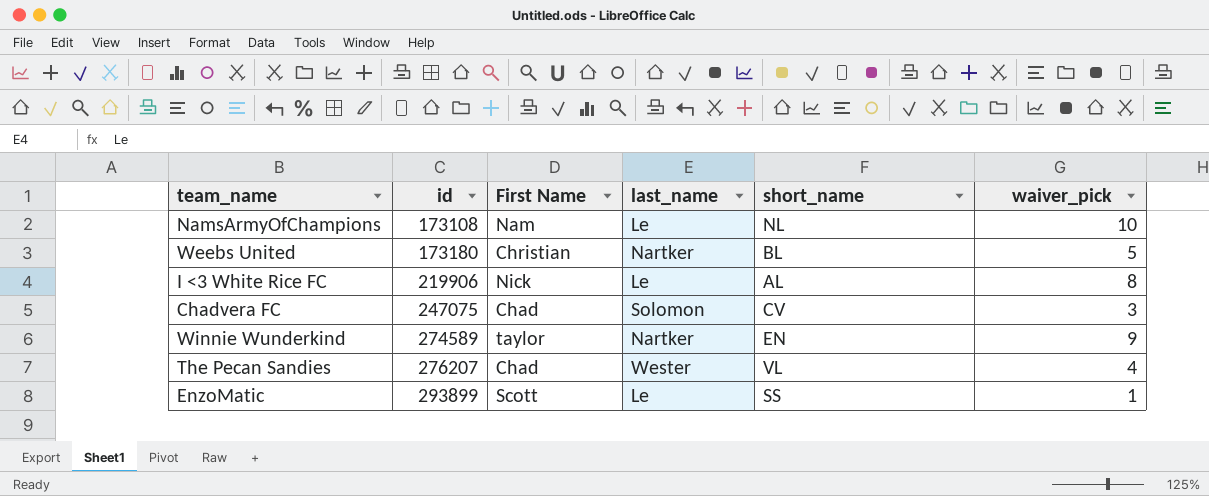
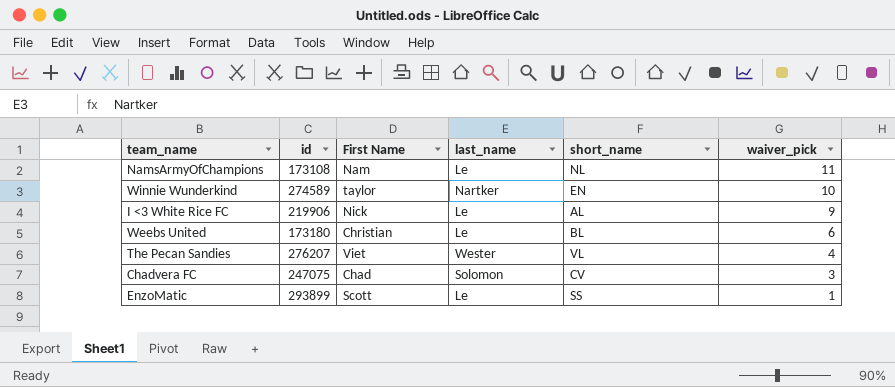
row order: id ascending -> waiver_pick descending
NamsArmyOfChampions | waiver_pick: 10 -> 11
Winnie Wunderkind | waiver_pick: 9 -> 10
I <3 White Rice FC | waiver_pick: 8 -> 9
Weebs United | last_name: Nartker -> Le
Weebs United | waiver_pick: 5 -> 6
The Pecan Sandies | First Name: Chad -> Viet

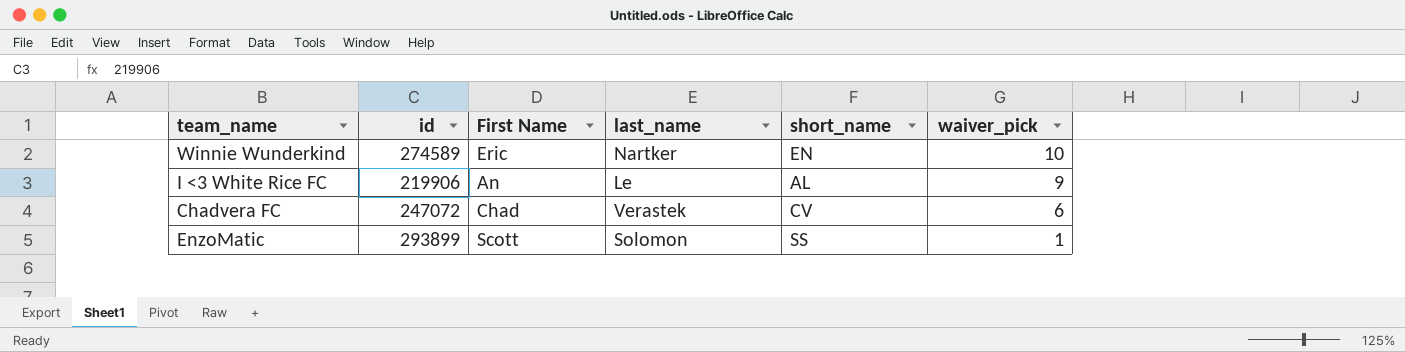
row NamsArmyOfChampions: 173108 | Nam | Le | NL | 11 -> none
row Weebs United: 173180 | Christian | Le | BL | 6 -> none
row The Pecan Sandies: 276207 | Viet | Wester | VL | 4 -> none
Winnie Wunderkind | First Name: taylor -> Eric
I <3 White Rice FC | First Name: Nick -> An
Chadvera FC | id: 247075 -> 247072
Chadvera FC | last_name: Solomon -> Verastek
Chadvera FC | waiver_pick: 3 -> 6
EnzoMatic | last_name: Le -> Solomon

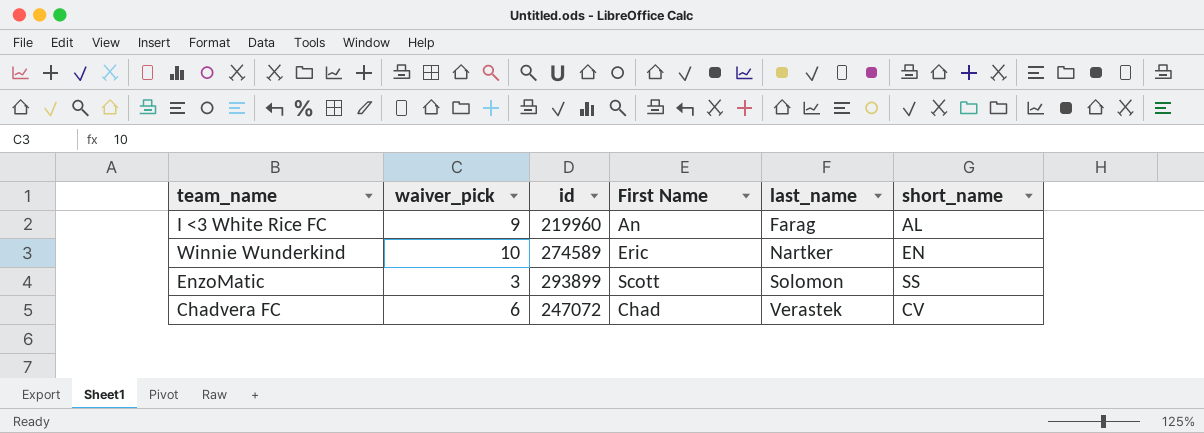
row order: waiver_pick descending -> last_name ascending
column waiver_pick | position: 6 -> 2
I <3 White Rice FC | id: 219906 -> 219960
I <3 White Rice FC | last_name: Le -> Farag
EnzoMatic | waiver_pick: 1 -> 3

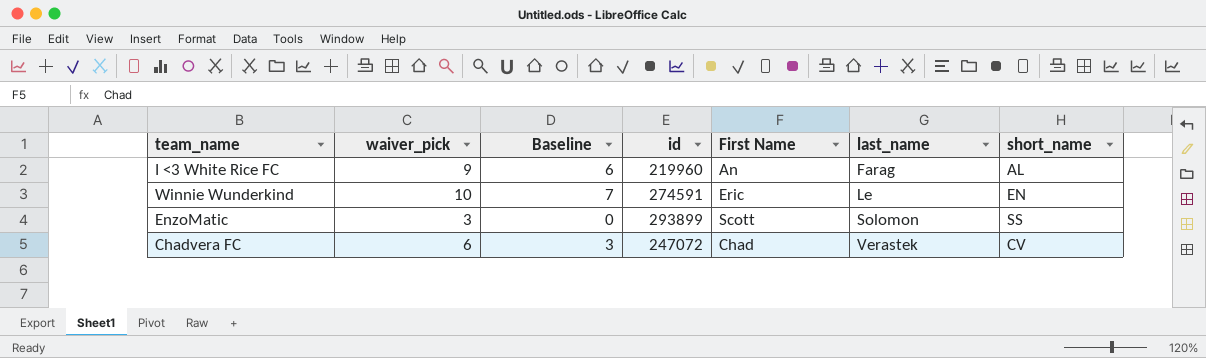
column Baseline | formula: none -> [waiver_pick] - 3
Winnie Wunderkind | id: 274589 -> 274591
Winnie Wunderkind | last_name: Nartker -> Le

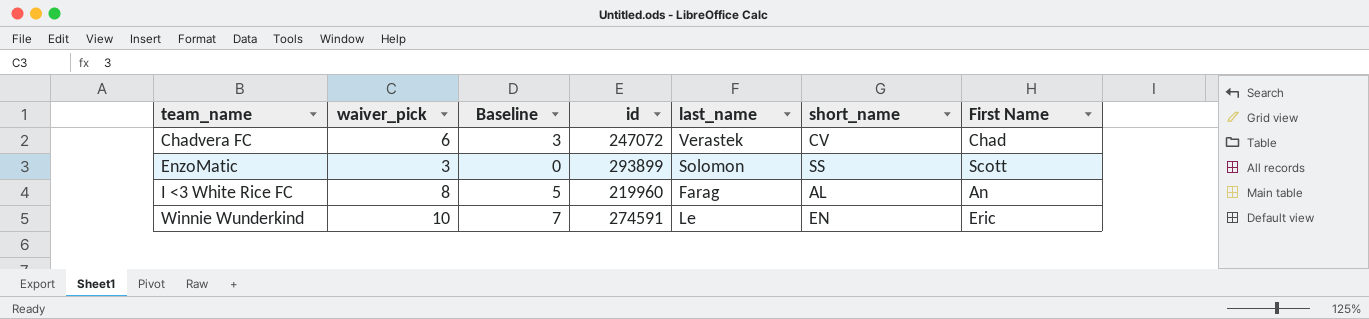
row order: last_name ascending -> team_name ascending
column First Name | position: 5 -> 7
I <3 White Rice FC | waiver_pick: 9 -> 8
I <3 White Rice FC | Baseline: 6 -> 5

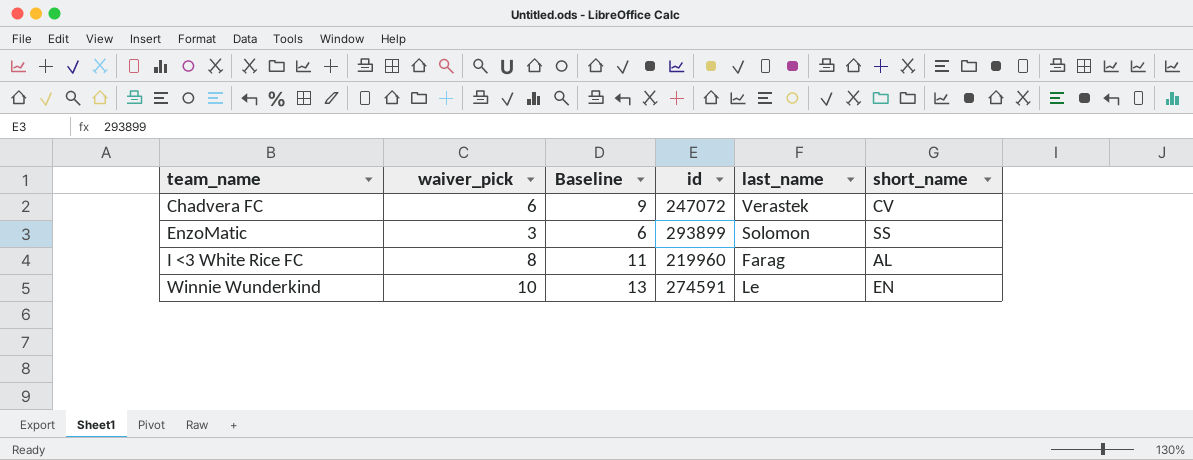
column First Name | position: 7 -> none
column Baseline | formula: [waiver_pick] - 3 -> [waiver_pick] + 3

